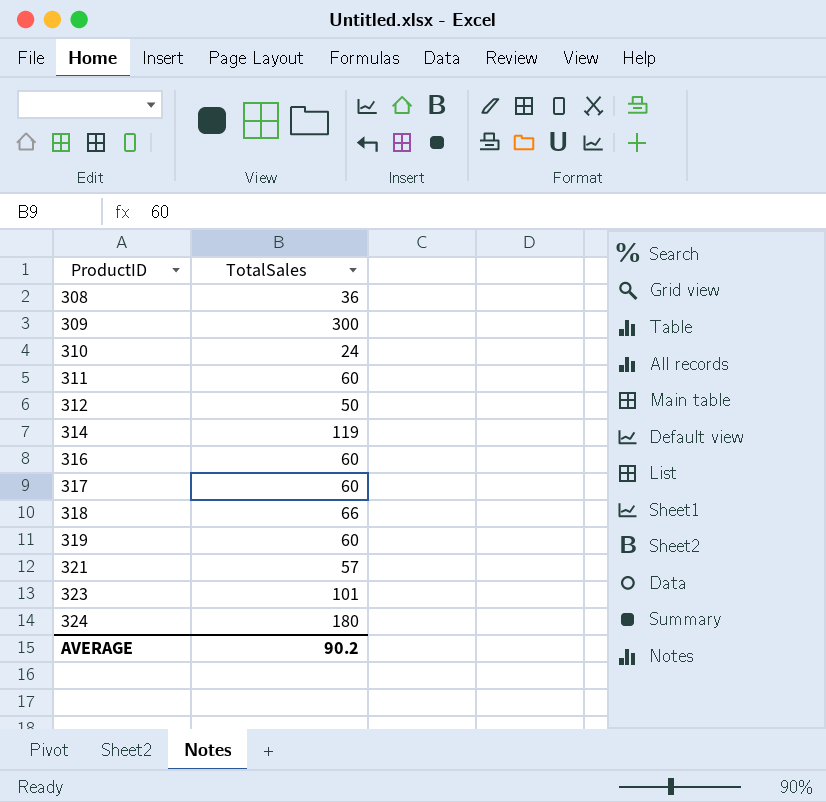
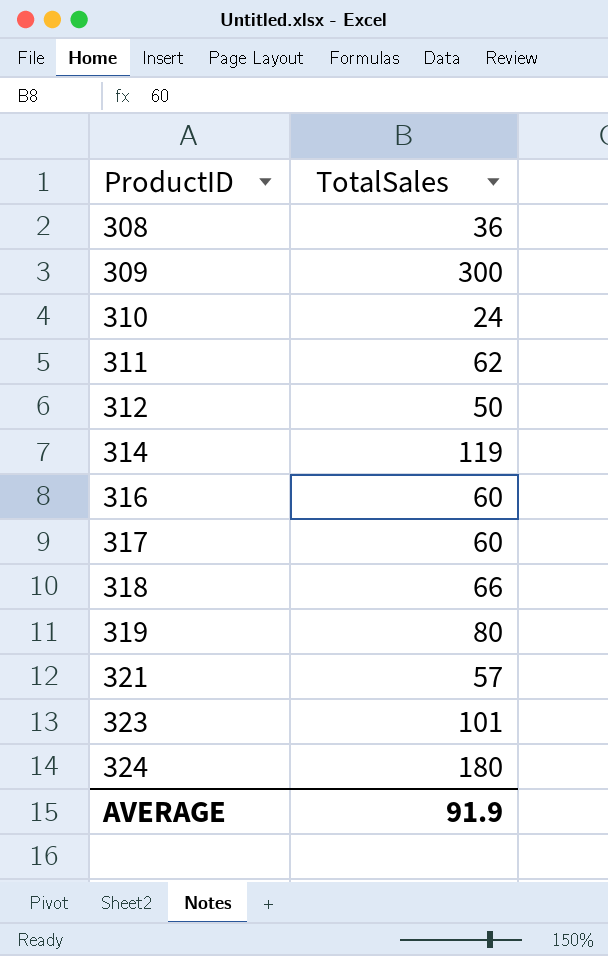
311 | TotalSales: 60 -> 62
319 | TotalSales: 60 -> 80
AVERAGE | TotalSales: 90.2 -> 91.9

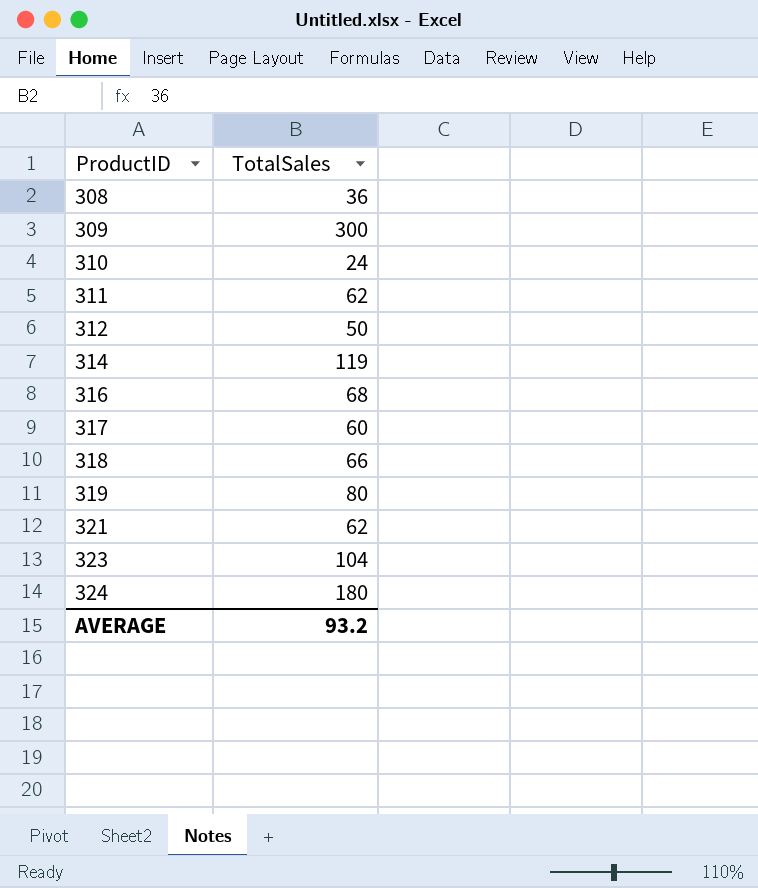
316 | TotalSales: 60 -> 68
321 | TotalSales: 57 -> 62
323 | TotalSales: 101 -> 104
AVERAGE | TotalSales: 91.9 -> 93.2

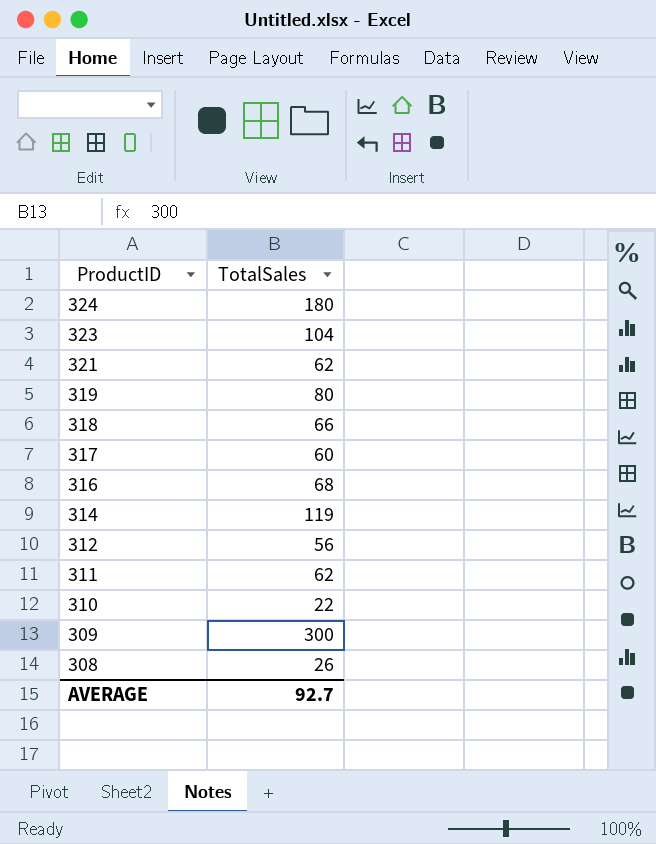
row order: ProductID ascending -> ProductID descending
312 | TotalSales: 50 -> 56
310 | TotalSales: 24 -> 22
308 | TotalSales: 36 -> 26
AVERAGE | TotalSales: 93.2 -> 92.7

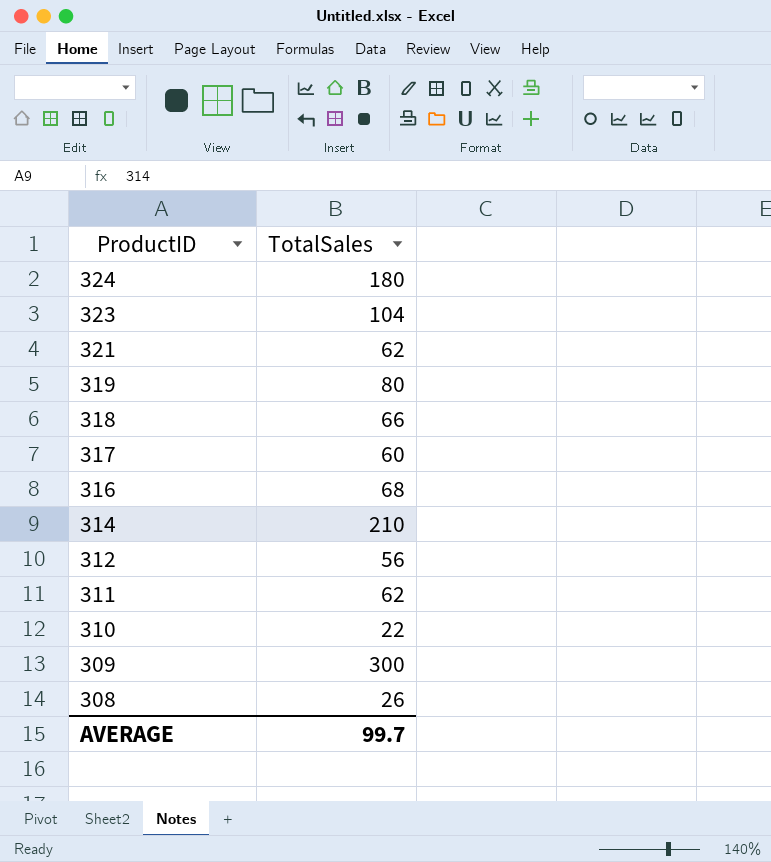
314 | TotalSales: 119 -> 210
AVERAGE | TotalSales: 92.7 -> 99.7

